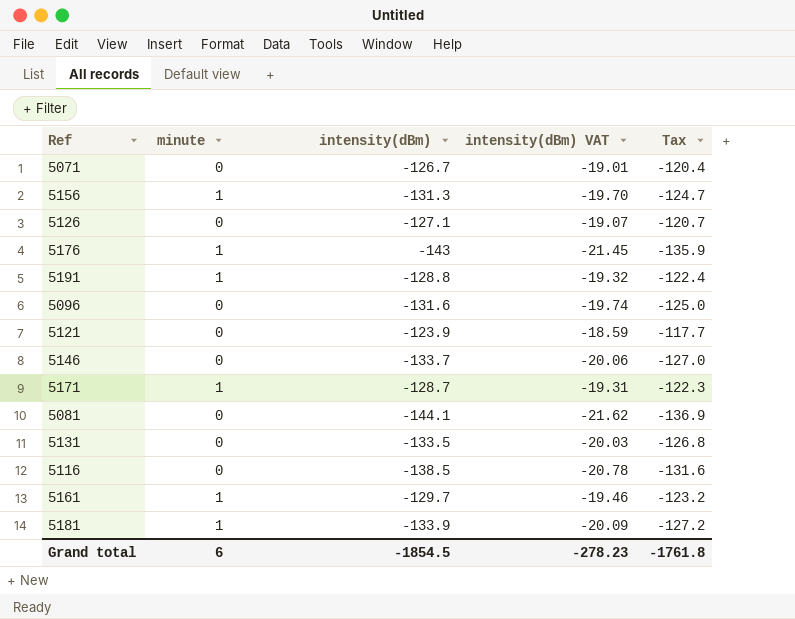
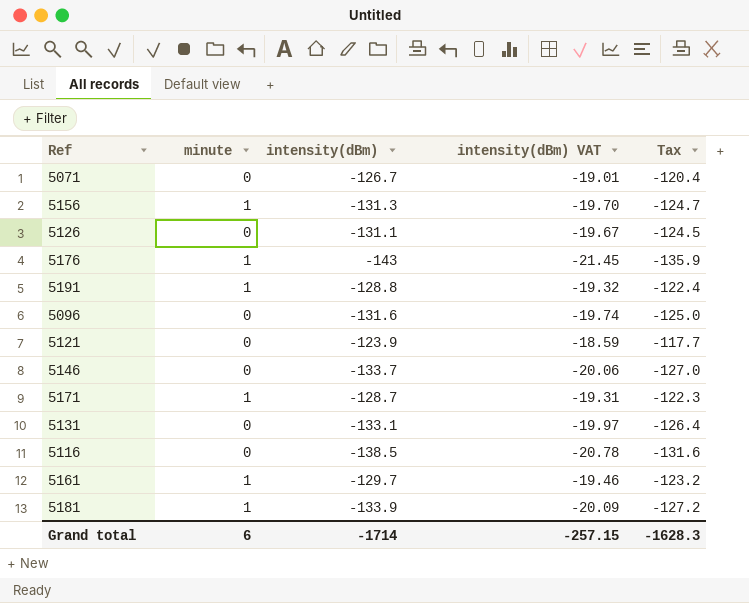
row 5081: 0 | -144.1 | -21.62 | -136.9 -> none
5126 | intensity(dBm): -127.1 -> -131.1
5126 | intensity(dBm) VAT: -19.07 -> -19.67
5126 | Tax: -120.7 -> -124.5
5131 | intensity(dBm): -133.5 -> -133.1
5131 | intensity(dBm) VAT: -20.03 -> -19.97
5131 | Tax: -126.8 -> -126.4
Grand total | intensity(dBm): -1854.5 -> -1714
Grand total | intensity(dBm) VAT: -278.23 -> -257.15
Grand total | Tax: -1761.8 -> -1628.3

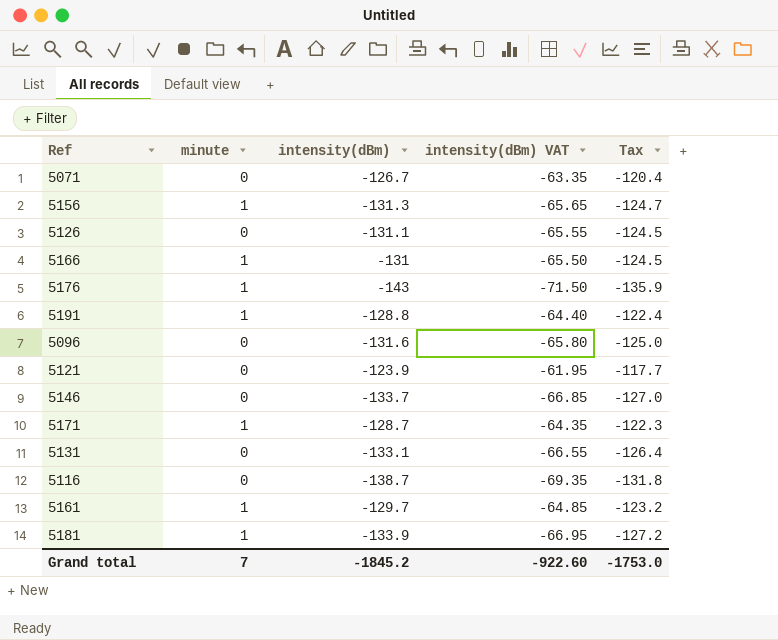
column intensity(dBm) VAT | formula: [intensity(dBm)] * 0.15 -> [intensity(dBm)] * 0.5
row 5166: none -> 1 | -131 | -65.50 | -124.5
5116 | intensity(dBm): -138.5 -> -138.7
5116 | Tax: -131.6 -> -131.8
Grand total | minute: 6 -> 7
Grand total | intensity(dBm): -1714 -> -1845.2
Grand total | intensity(dBm) VAT: -257.15 -> -922.60
Grand total | Tax: -1628.3 -> -1753.0

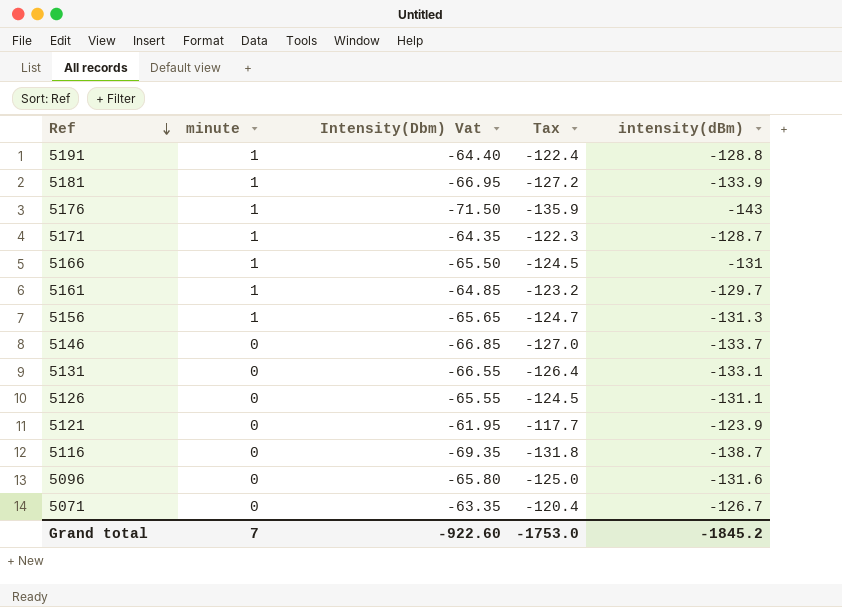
row order: none -> Ref descending
column name: intensity(dBm) VAT -> Intensity(Dbm) Vat
column intensity(dBm) | position: 3 -> 5

